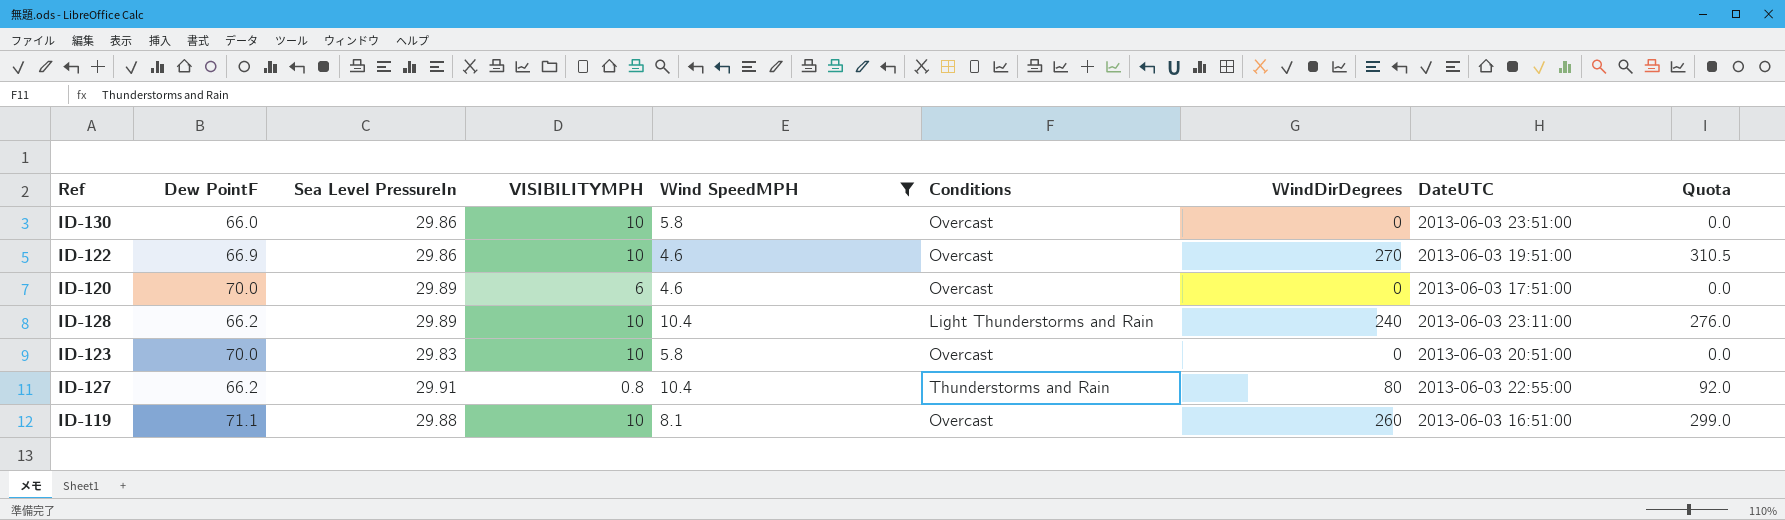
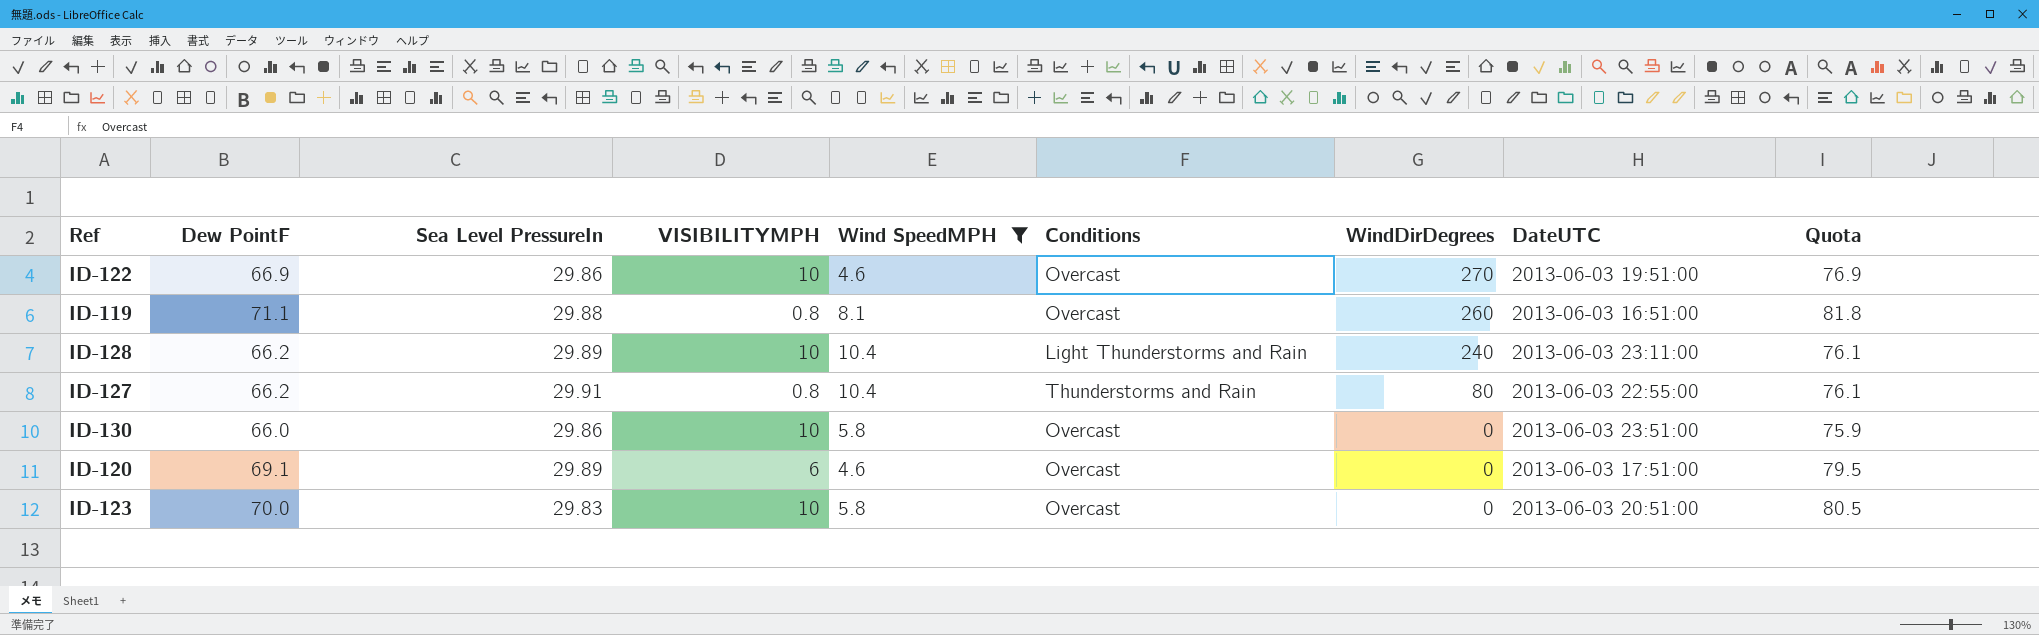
row order: none -> WindDirDegrees descending
column Quota | formula: [WindDirDegrees] * 1.15 -> [Dew PointF] * 1.15
ID-119 | VISIBILITYMPH: 10 -> 0.8
ID-120 | Dew PointF: 70.0 -> 69.1

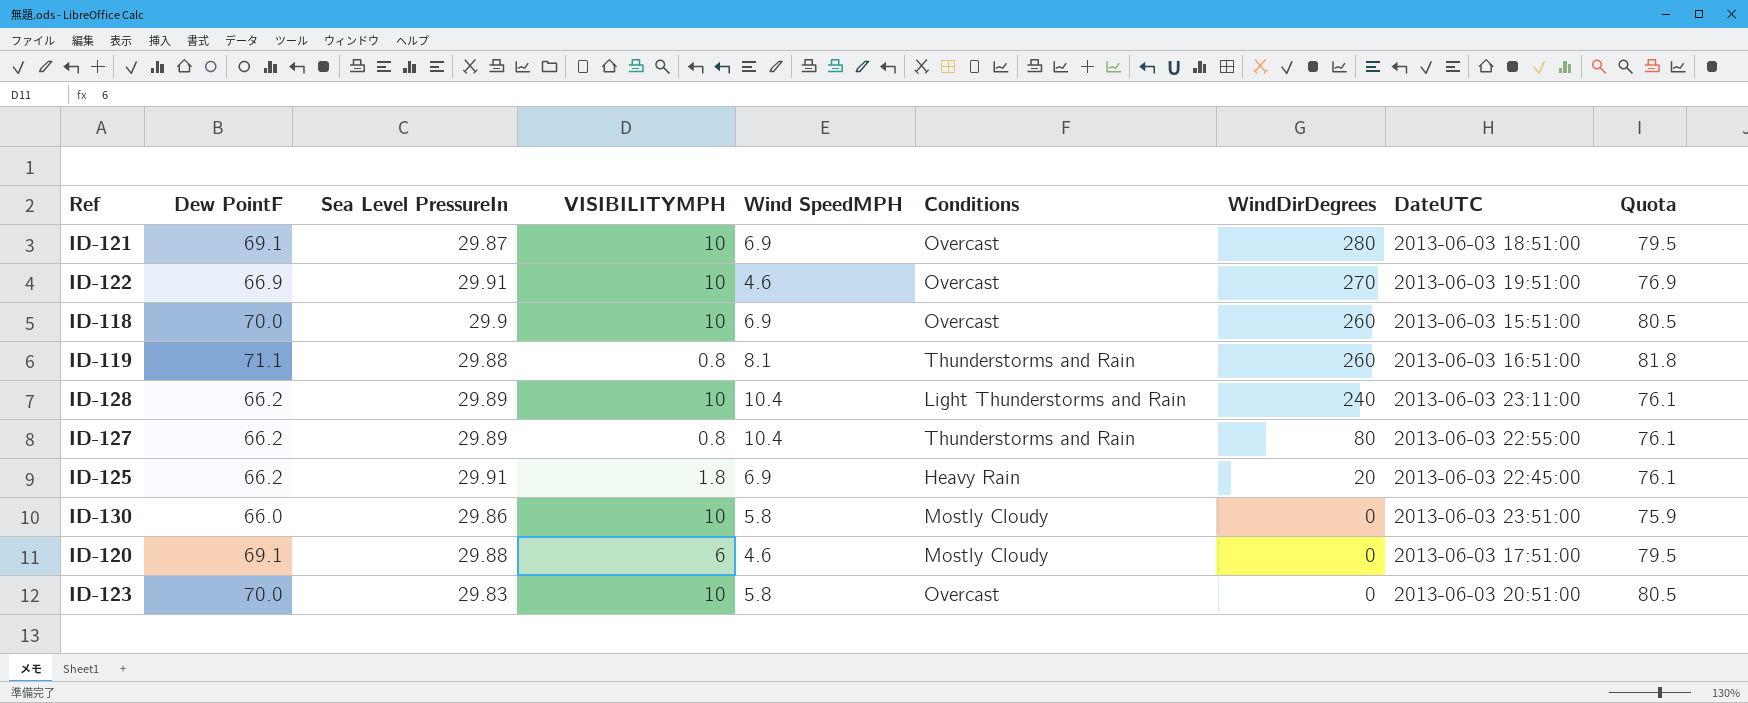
filter: Wind SpeedMPH != 6.9 -> none
ID-122 | Sea Level PressureIn: 29.86 -> 29.91
ID-119 | Conditions: Overcast -> Thunderstorms and Rain
ID-127 | Sea Level PressureIn: 29.91 -> 29.89
ID-130 | Conditions: Overcast -> Mostly Cloudy
ID-120 | Sea Level PressureIn: 29.89 -> 29.88
ID-120 | Conditions: Overcast -> Mostly Cloudy

